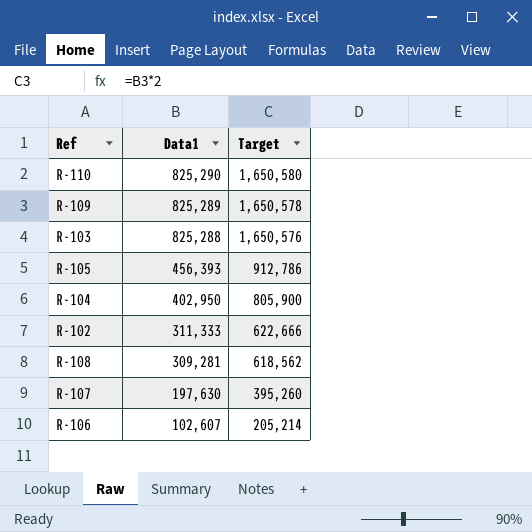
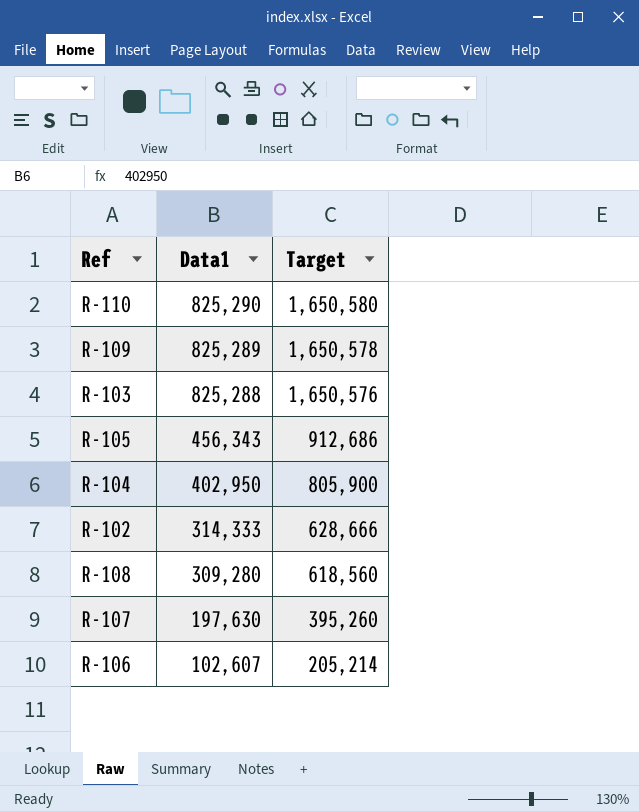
R-105 | Data1: 456,393 -> 456,343
R-105 | Target: 912,786 -> 912,686
R-102 | Data1: 311,333 -> 314,333
R-102 | Target: 622,666 -> 628,666
R-108 | Data1: 309,281 -> 309,280
R-108 | Target: 618,562 -> 618,560

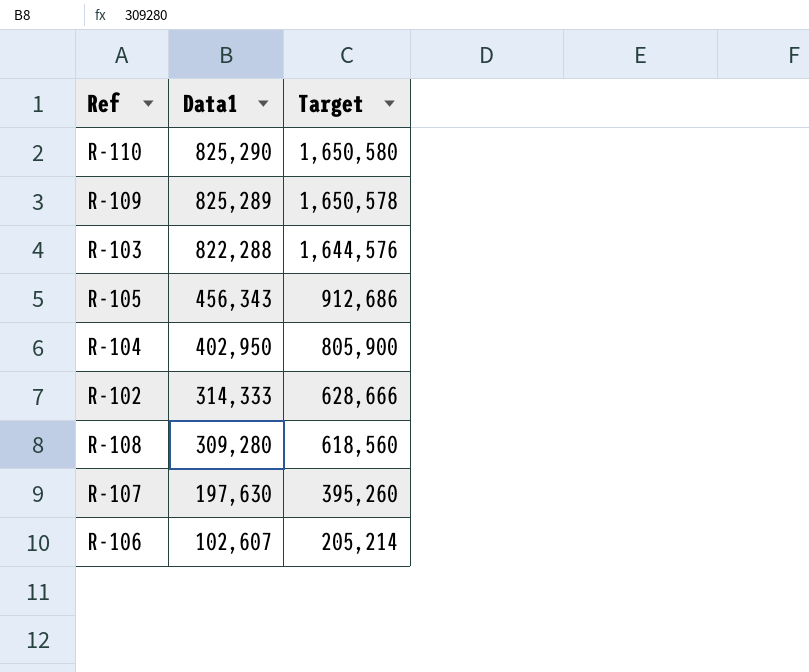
R-103 | Data1: 825,288 -> 822,288
R-103 | Target: 1,650,576 -> 1,644,576

